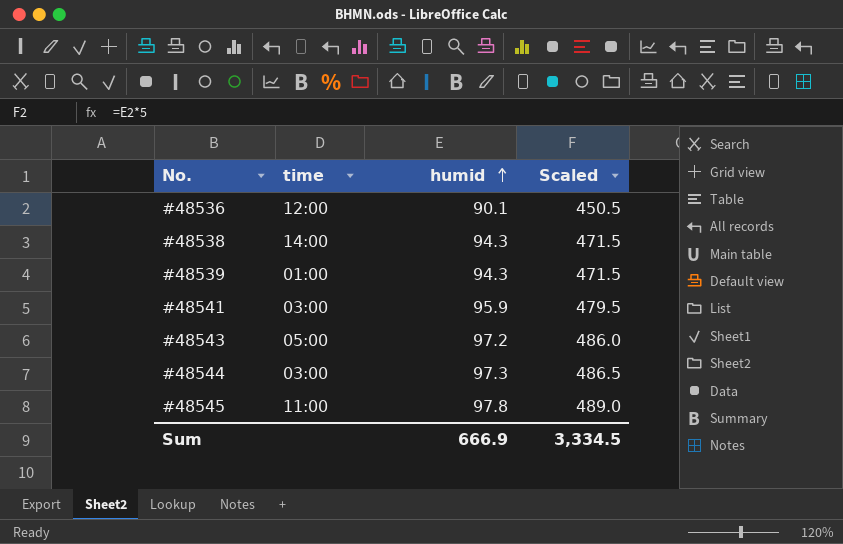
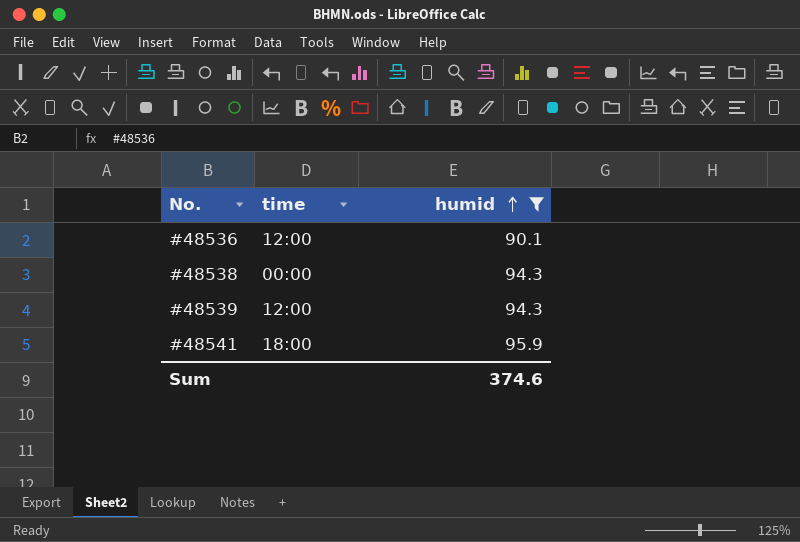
filter: none -> humid <= 95.9
column Scaled | formula: [humid] * 5 -> none
#48538 | time: 14:00 -> 00:00
#48539 | time: 01:00 -> 12:00
#48541 | time: 03:00 -> 18:00
Sum | humid: 666.9 -> 374.6

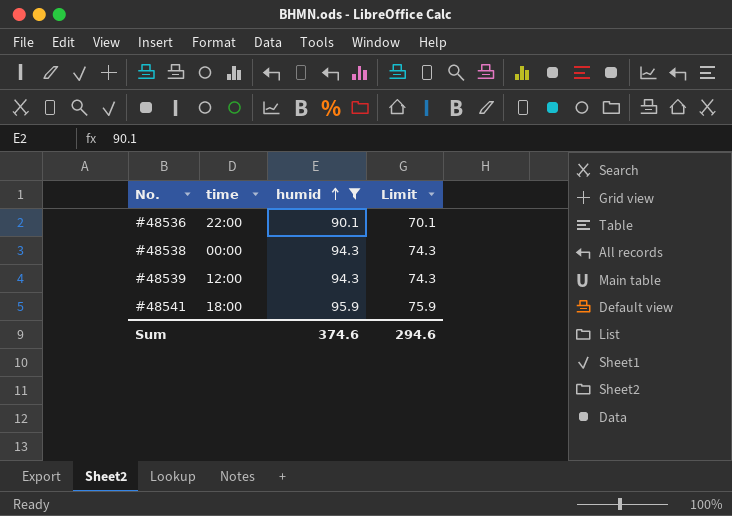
column Limit | formula: none -> [humid] - 20
#48536 | time: 12:00 -> 22:00

